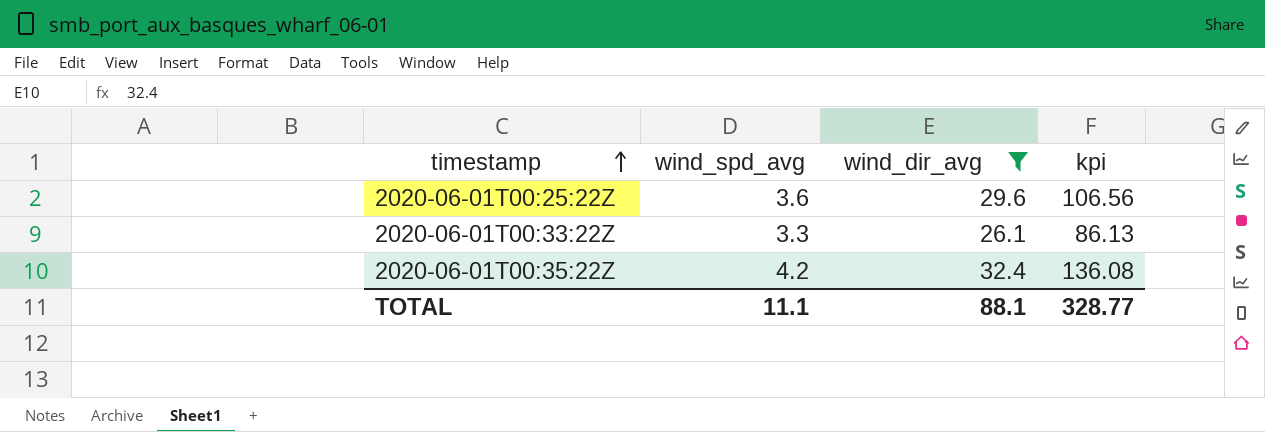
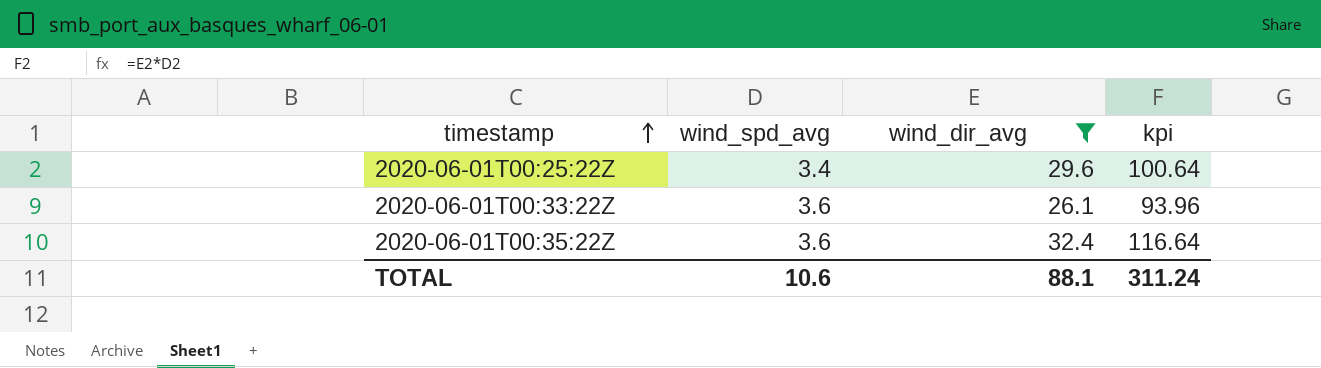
2020-06-01T00:25:22Z | wind_spd_avg: 3.6 -> 3.4
2020-06-01T00:25:22Z | kpi: 106.56 -> 100.64
2020-06-01T00:33:22Z | wind_spd_avg: 3.3 -> 3.6
2020-06-01T00:33:22Z | kpi: 86.13 -> 93.96
2020-06-01T00:35:22Z | wind_spd_avg: 4.2 -> 3.6
2020-06-01T00:35:22Z | kpi: 136.08 -> 116.64
TOTAL | wind_spd_avg: 11.1 -> 10.6
TOTAL | kpi: 328.77 -> 311.24

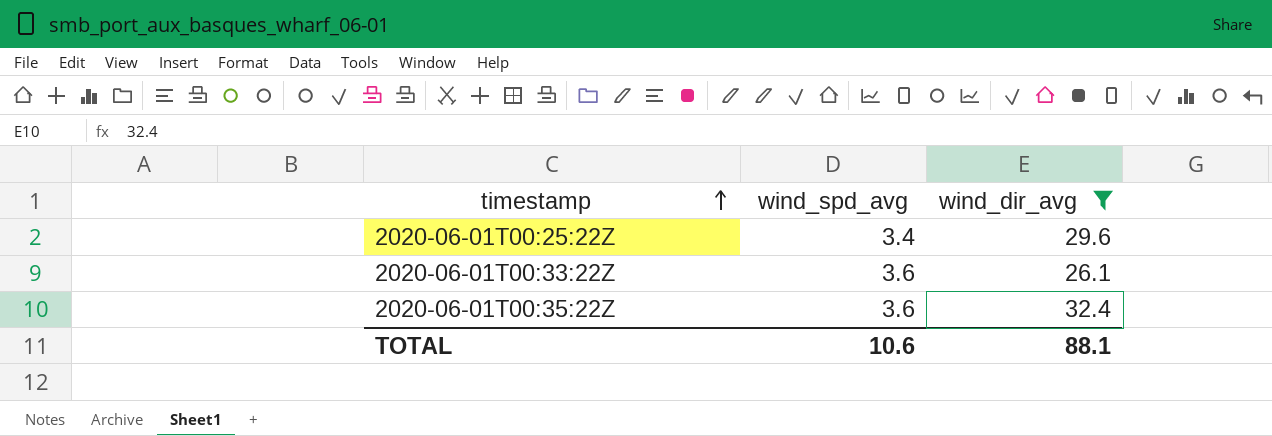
column kpi | formula: [wind_spd_avg] * [wind_dir_avg] -> none

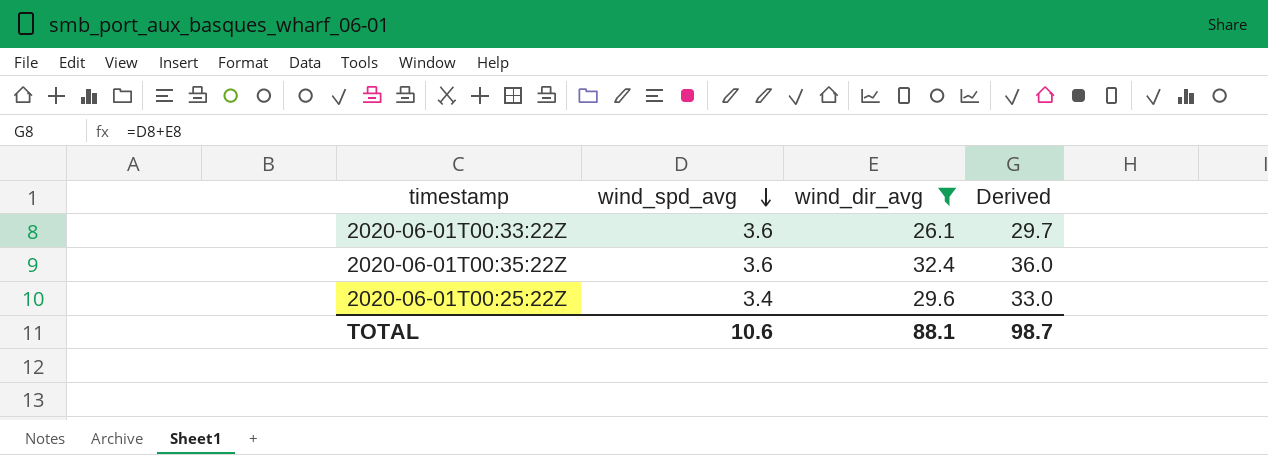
row order: timestamp ascending -> wind_spd_avg descending
column Derived | formula: none -> [wind_spd_avg] + [wind_dir_avg]

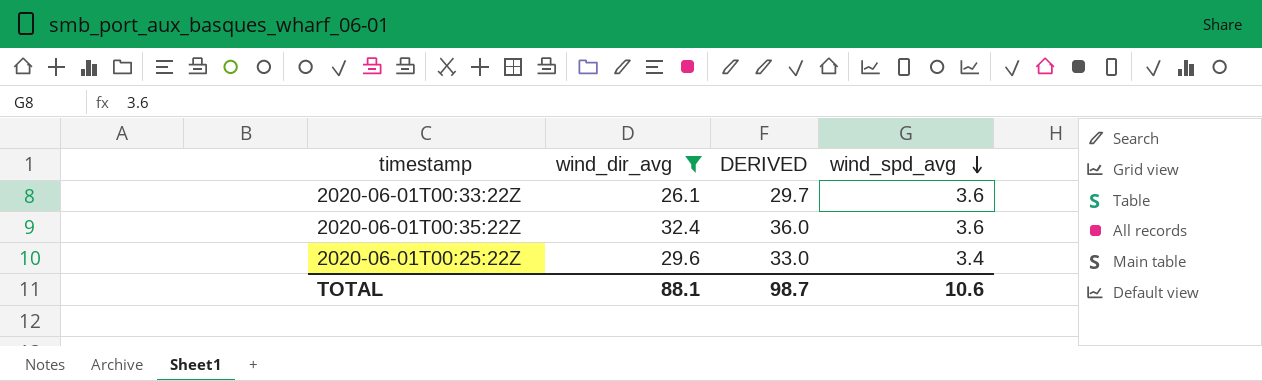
column name: Derived -> DERIVED
column wind_spd_avg | position: 2 -> 4

